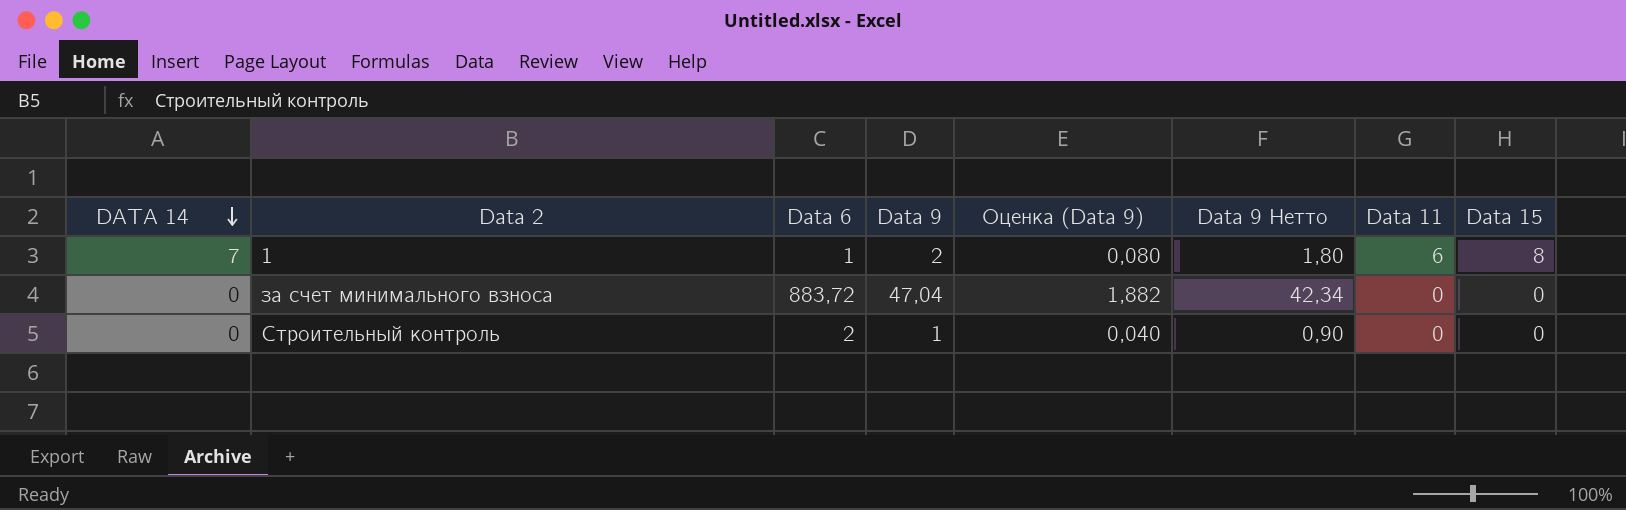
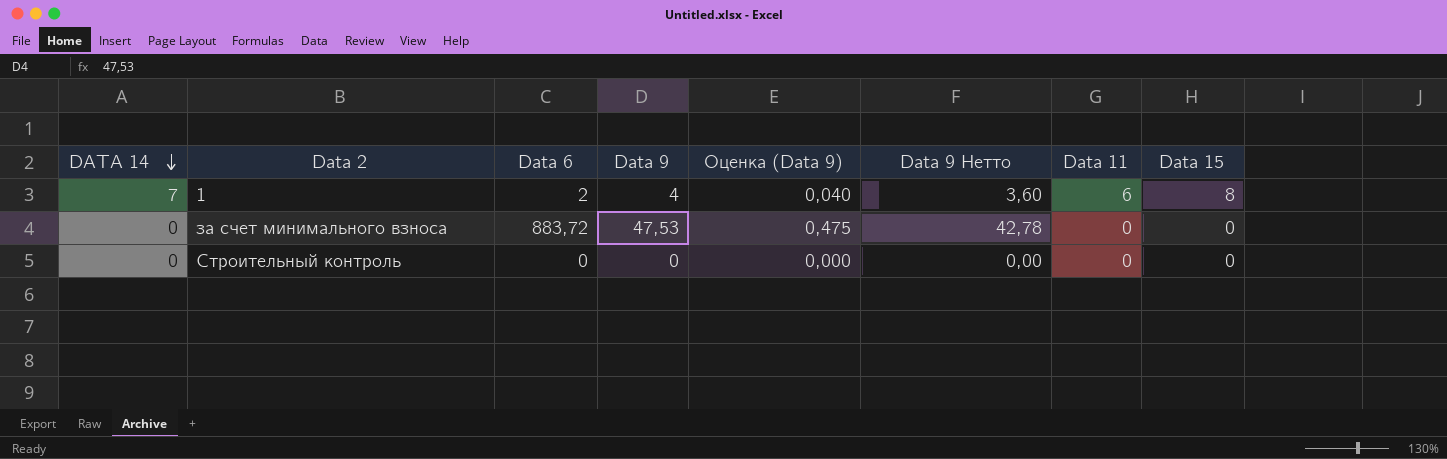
column Оценка (Data 9) | formula: [Data 9] * 0,04 -> [Data 9] * 0,01
1 | Data 6: 1 -> 2
1 | Data 9: 2 -> 4
1 | Data 9 Нетто: 1,80 -> 3,60
за счет минимального взноса | Data 9: 47,04 -> 47,53
за счет минимального взноса | Data 9 Нетто: 42,34 -> 42,78
Строительный контроль | Data 6: 2 -> 0
Строительный контроль | Data 9: 1 -> 0
Строительный контроль | Data 9 Нетто: 0,90 -> 0,00

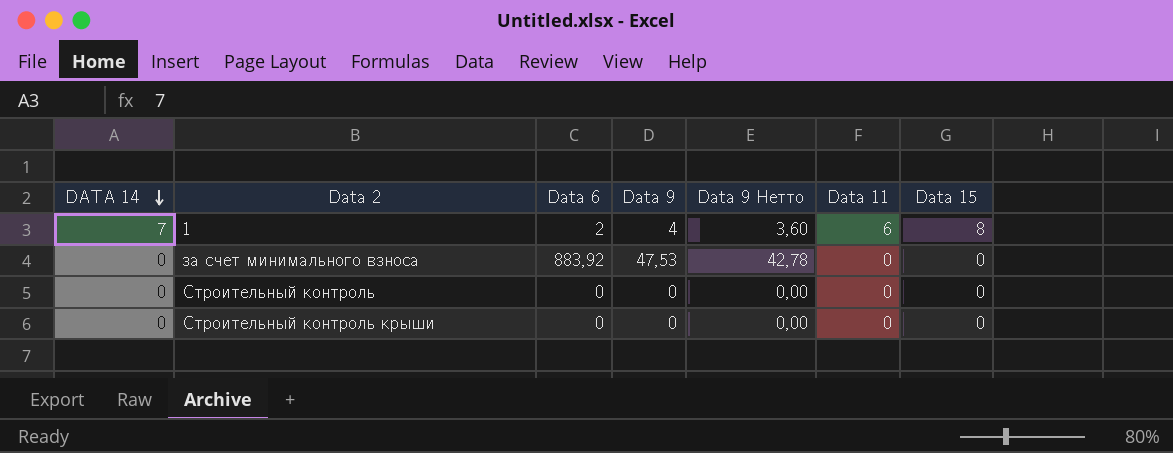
column Оценка (Data 9) | formula: [Data 9] * 0,01 -> none
за счет минимального взноса | Data 6: 883,72 -> 883,92
row Строительный контроль крыши: none -> 0 | 0 | 0 | 0,00 | 0 | 0

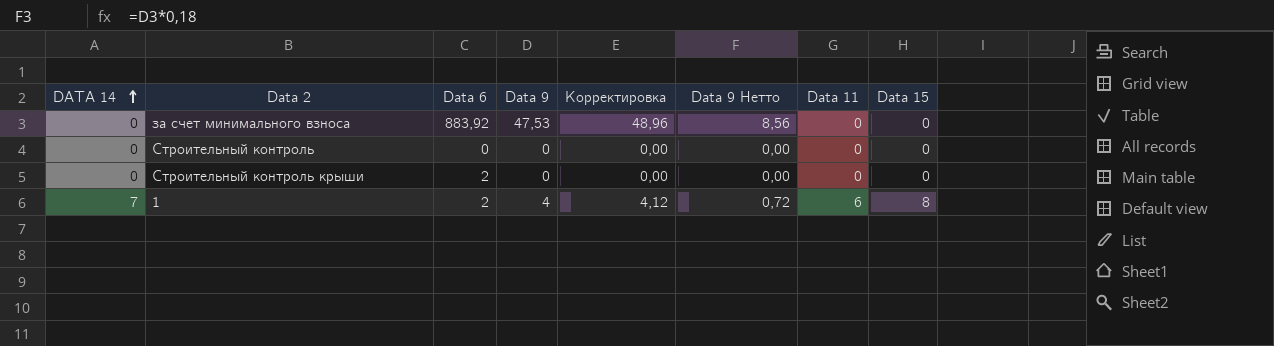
row order: DATA 14 descending -> DATA 14 ascending
column Корректировка | formula: none -> [Data 9] * 1,03
column Data 9 Нетто | formula: [Data 9] * 0,9 -> [Data 9] * 0,18
Строительный контроль крыши | Data 6: 0 -> 2

